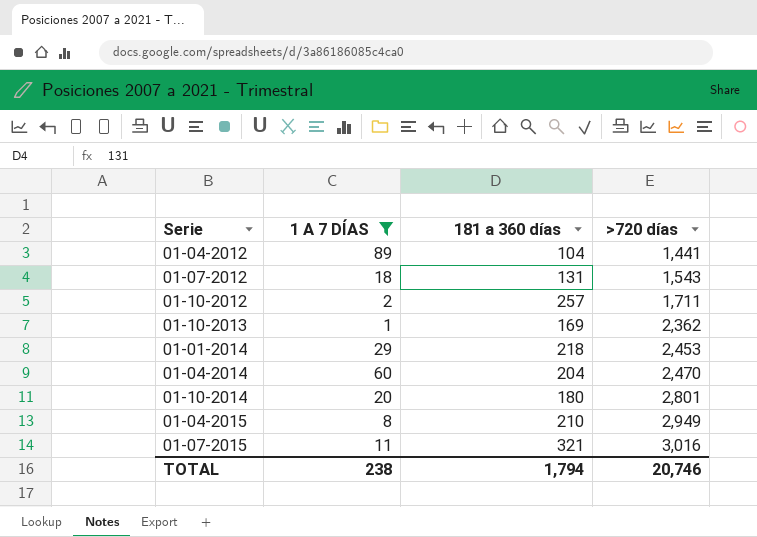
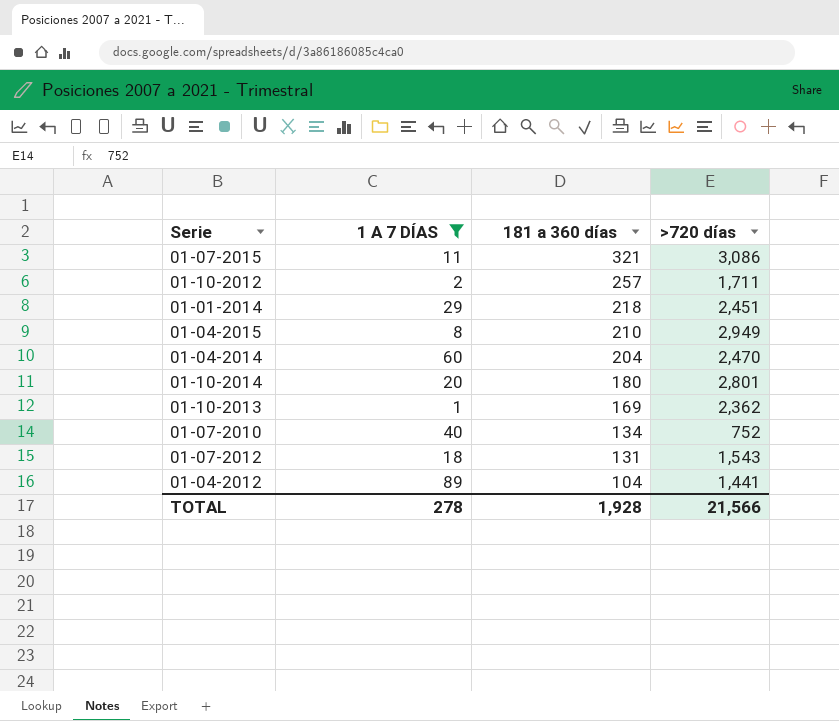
row order: >720 días ascending -> 181 a 360 días descending
01-07-2015 | >720 días: 3,016 -> 3,086
01-01-2014 | >720 días: 2,453 -> 2,451
row 01-07-2010: none -> 40 | 134 | 752
TOTAL | 1 A 7 DÍAS: 238 -> 278
TOTAL | 181 a 360 días: 1,794 -> 1,928
TOTAL | >720 días: 20,746 -> 21,566

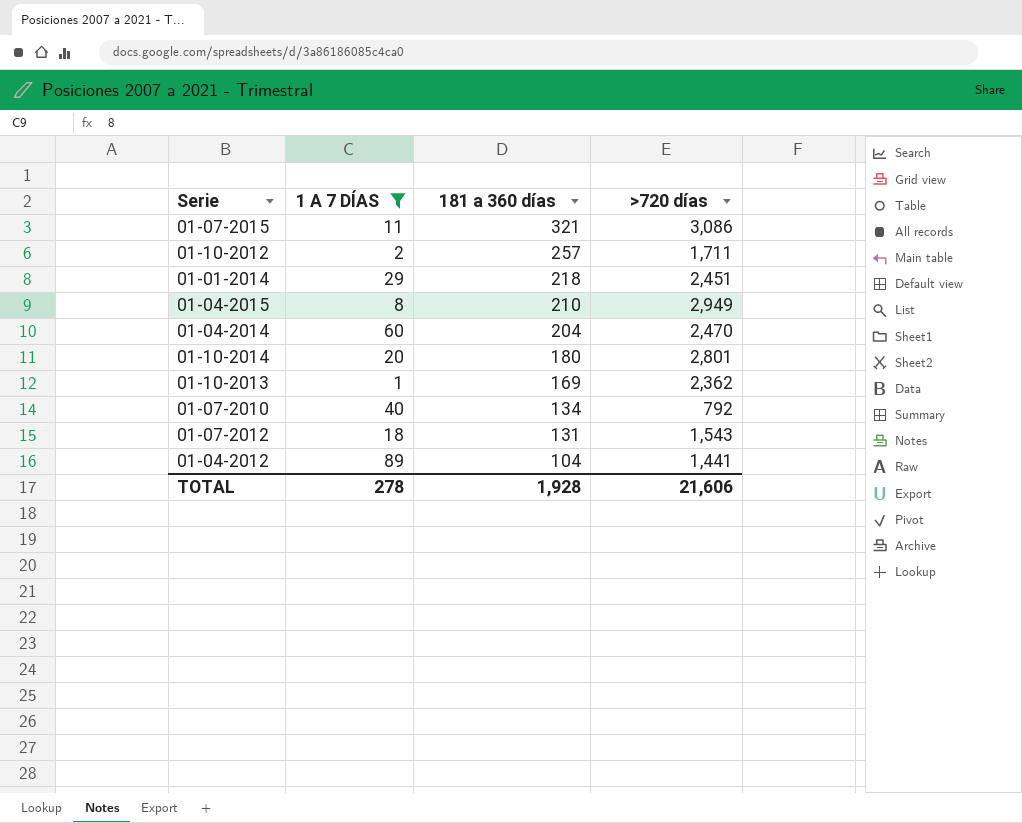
01-07-2010 | >720 días: 752 -> 792
TOTAL | >720 días: 21,566 -> 21,606

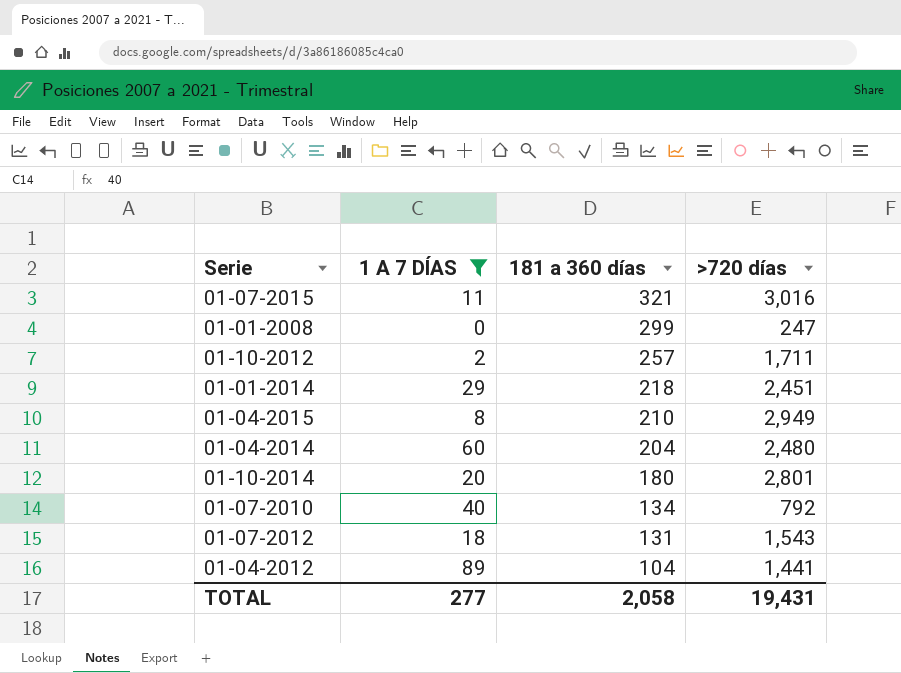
row 01-10-2013: 1 | 169 | 2,362 -> none
01-07-2015 | >720 días: 3,086 -> 3,016
row 01-01-2008: none -> 0 | 299 | 247
01-04-2014 | >720 días: 2,470 -> 2,480
TOTAL | 1 A 7 DÍAS: 278 -> 277
TOTAL | 181 a 360 días: 1,928 -> 2,058
TOTAL | >720 días: 21,606 -> 19,431

